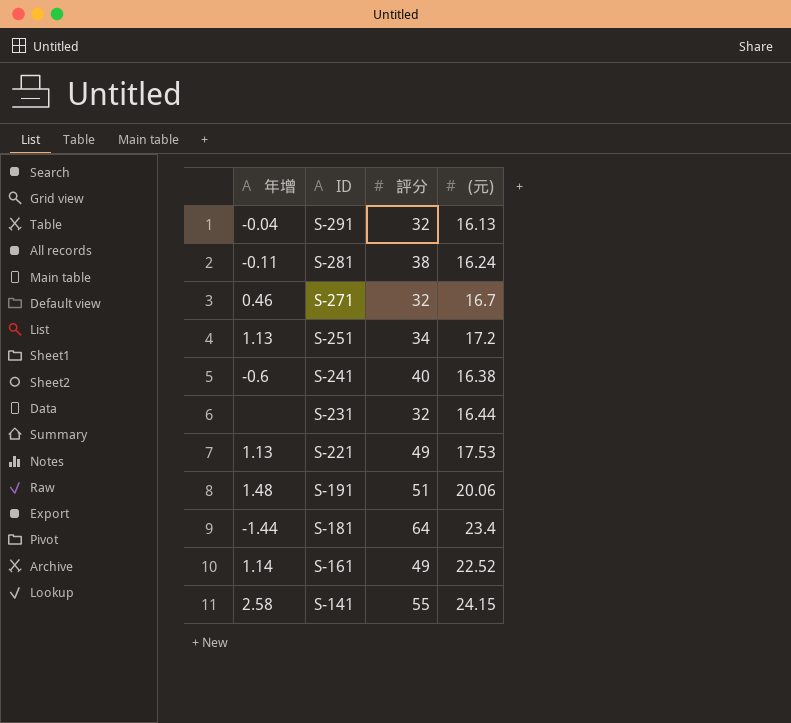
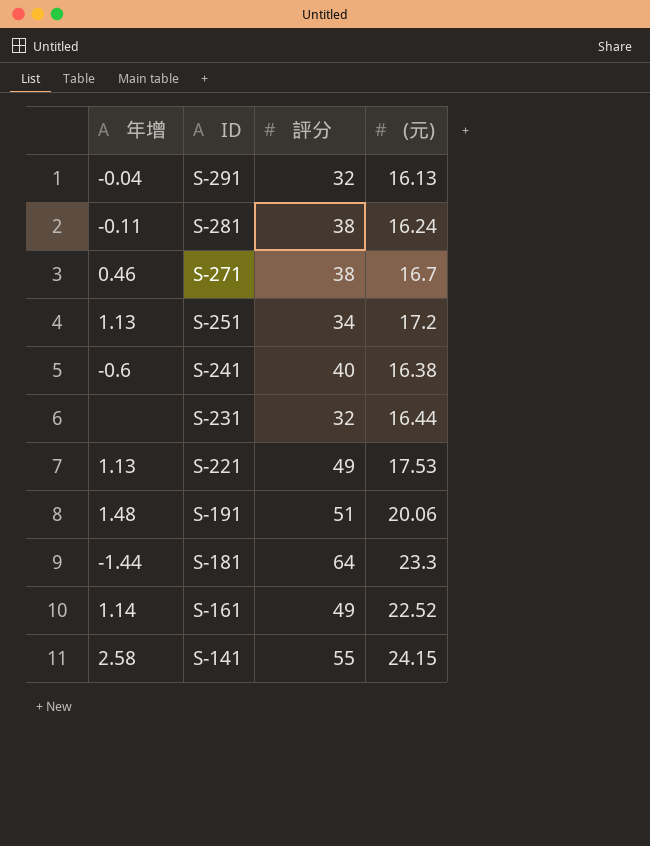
S-271 | 評分: 32 -> 38
S-181 | (元): 23.4 -> 23.3

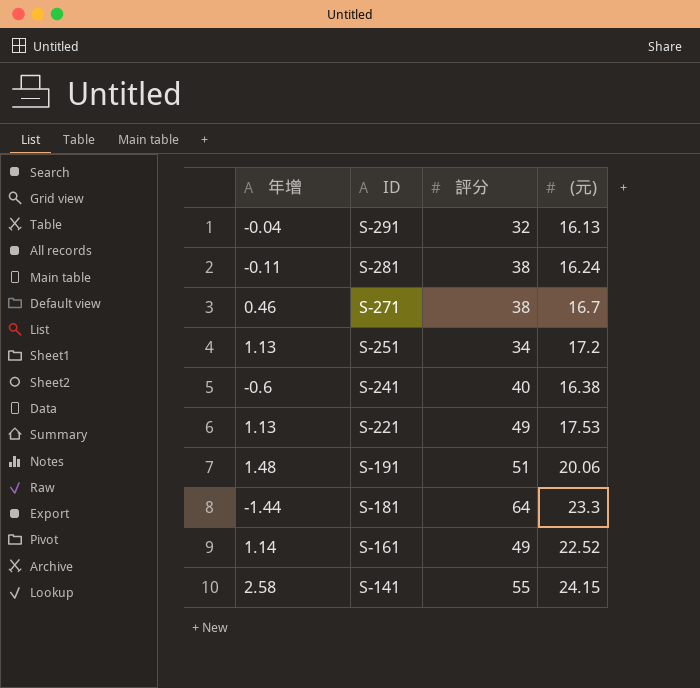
row S-231: none | 32 | 16.44 -> none

